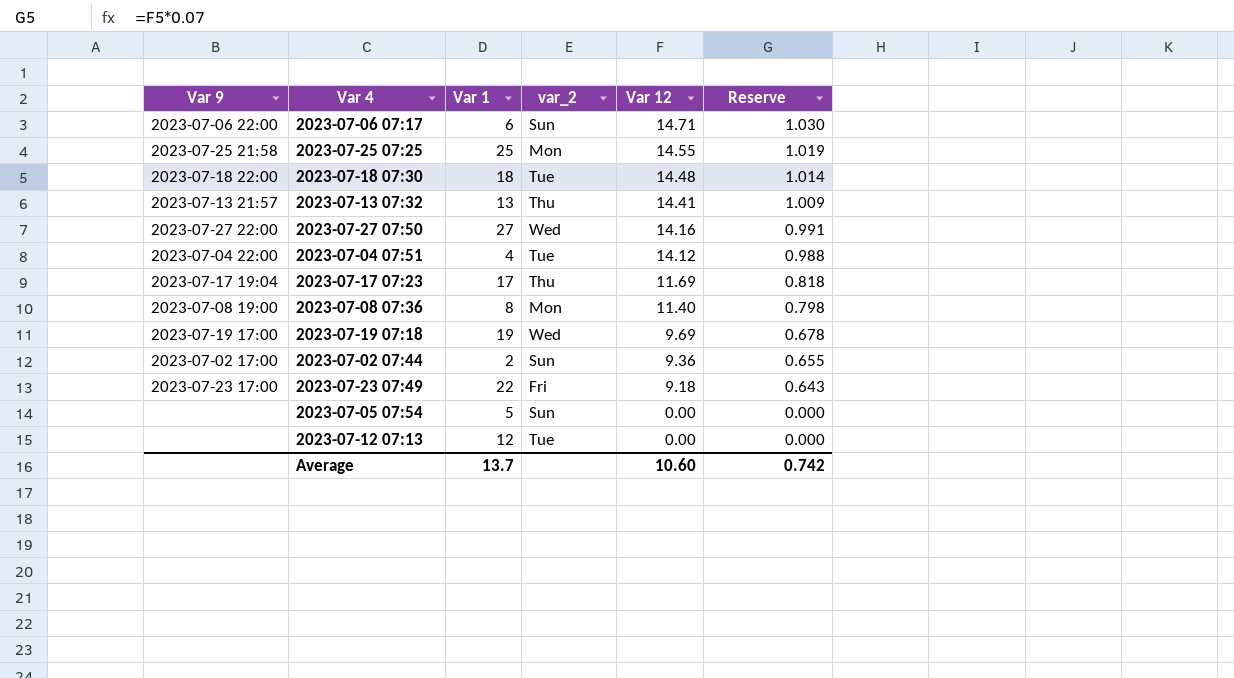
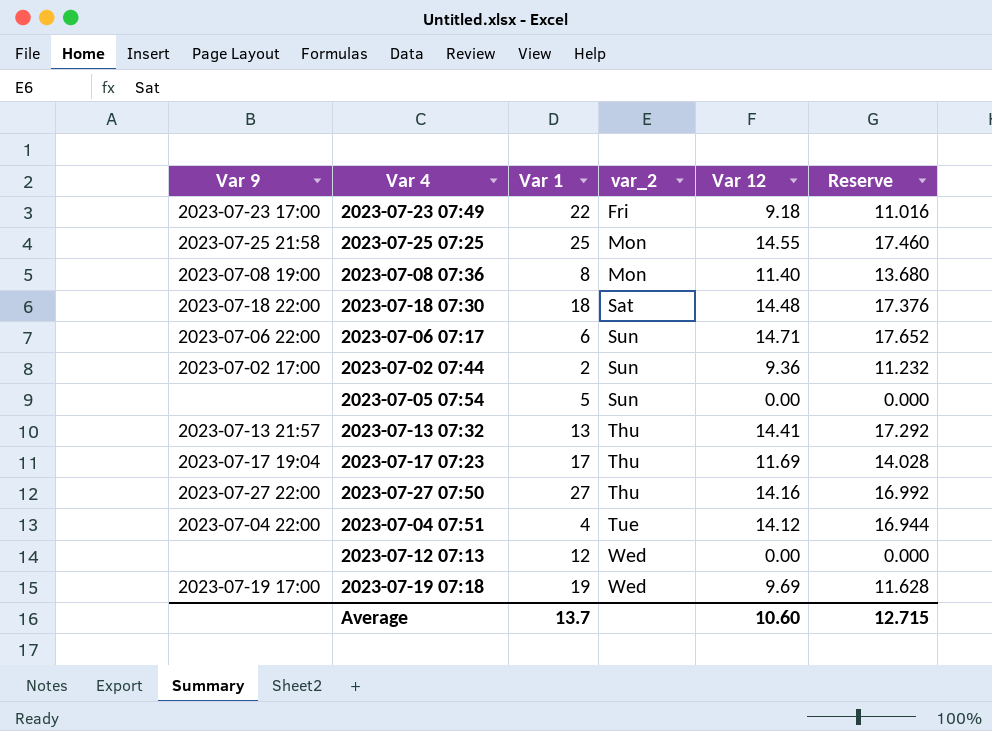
row order: Var 12 descending -> var_2 ascending
column Reserve | formula: [Var 12] * 0.07 -> [Var 12] * 1.2
2023-07-18 07:30 | var_2: Tue -> Sat
2023-07-27 07:50 | var_2: Wed -> Thu
2023-07-12 07:13 | var_2: Tue -> Wed
Average | Reserve: 0.742 -> 12.715

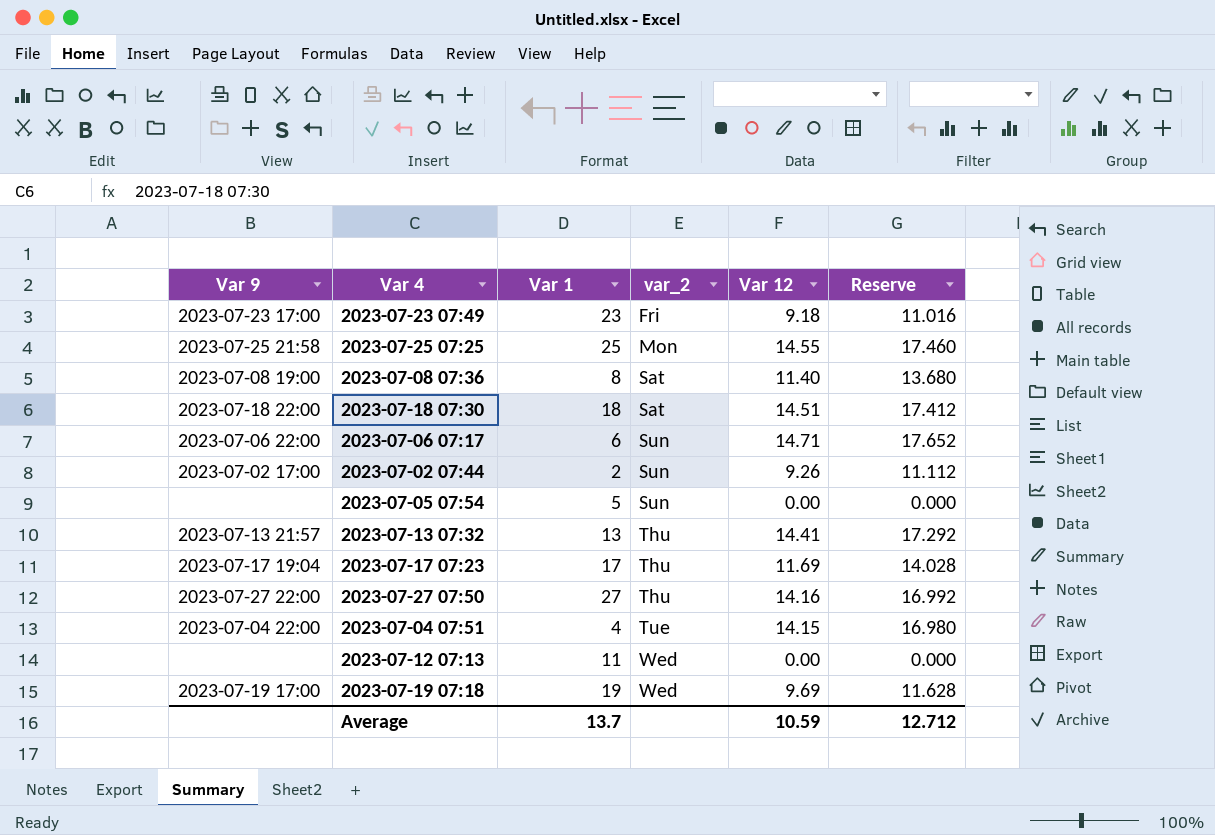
2023-07-23 07:49 | Var 1: 22 -> 23
2023-07-08 07:36 | var_2: Mon -> Sat
2023-07-18 07:30 | Var 12: 14.48 -> 14.51
2023-07-18 07:30 | Reserve: 17.376 -> 17.412
2023-07-02 07:44 | Var 12: 9.36 -> 9.26
2023-07-02 07:44 | Reserve: 11.232 -> 11.112
2023-07-04 07:51 | Var 12: 14.12 -> 14.15
2023-07-04 07:51 | Reserve: 16.944 -> 16.980
2023-07-12 07:13 | Var 1: 12 -> 11
Average | Var 12: 10.60 -> 10.59
Average | Reserve: 12.715 -> 12.712

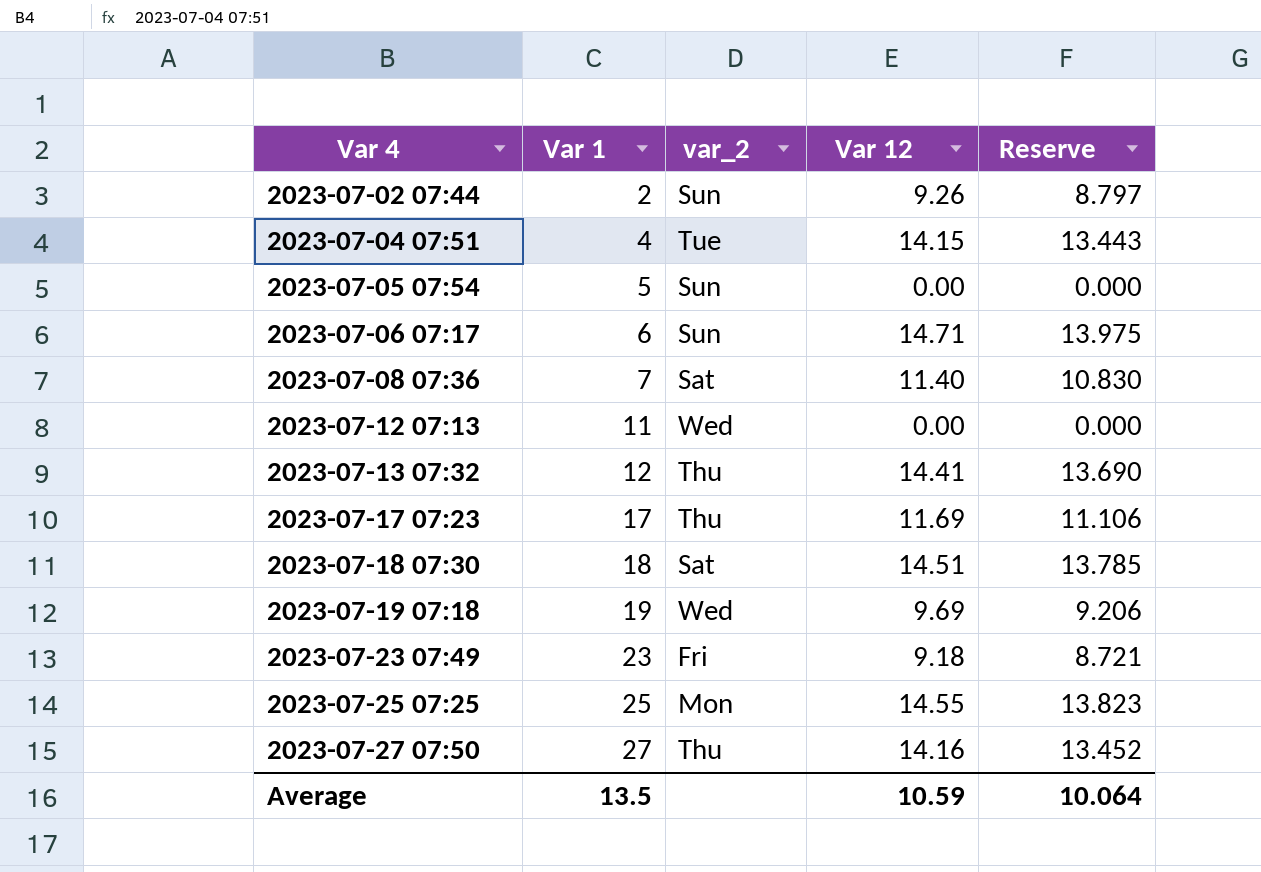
row order: var_2 ascending -> Var 4 ascending
column Var 9 | position: 1 -> none
column Reserve | formula: [Var 12] * 1.2 -> [Var 12] * 0.95
2023-07-08 07:36 | Var 1: 8 -> 7
2023-07-13 07:32 | Var 1: 13 -> 12
Average | Var 1: 13.7 -> 13.5
Average | Reserve: 12.712 -> 10.064

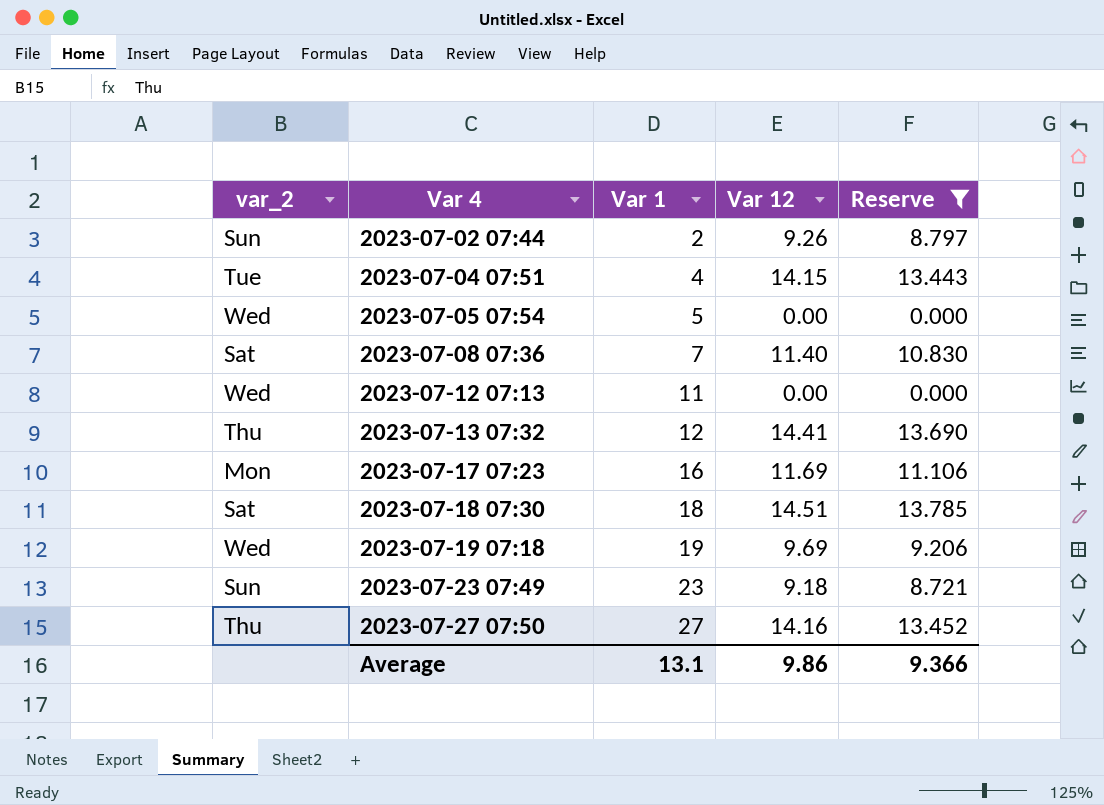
filter: none -> Reserve <= 13.785
column var_2 | position: 3 -> 1
2023-07-05 07:54 | var_2: Sun -> Wed
2023-07-17 07:23 | var_2: Thu -> Mon
2023-07-17 07:23 | Var 1: 17 -> 16
2023-07-23 07:49 | var_2: Fri -> Sun
Average | Var 1: 13.5 -> 13.1
Average | Var 12: 10.59 -> 9.86
Average | Reserve: 10.064 -> 9.366

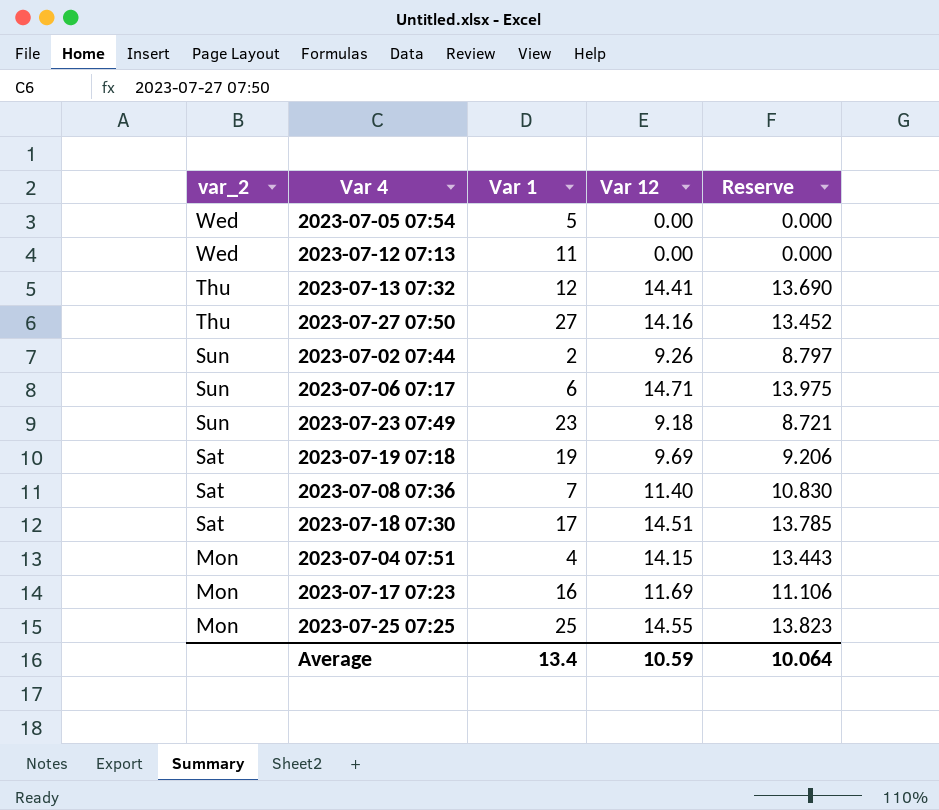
filter: Reserve <= 13.785 -> none
row order: Var 4 ascending -> var_2 descending
2023-07-19 07:18 | var_2: Wed -> Sat
2023-07-18 07:30 | Var 1: 18 -> 17
2023-07-04 07:51 | var_2: Tue -> Mon
Average | Var 1: 13.1 -> 13.4
Average | Var 12: 9.86 -> 10.59
Average | Reserve: 9.366 -> 10.064

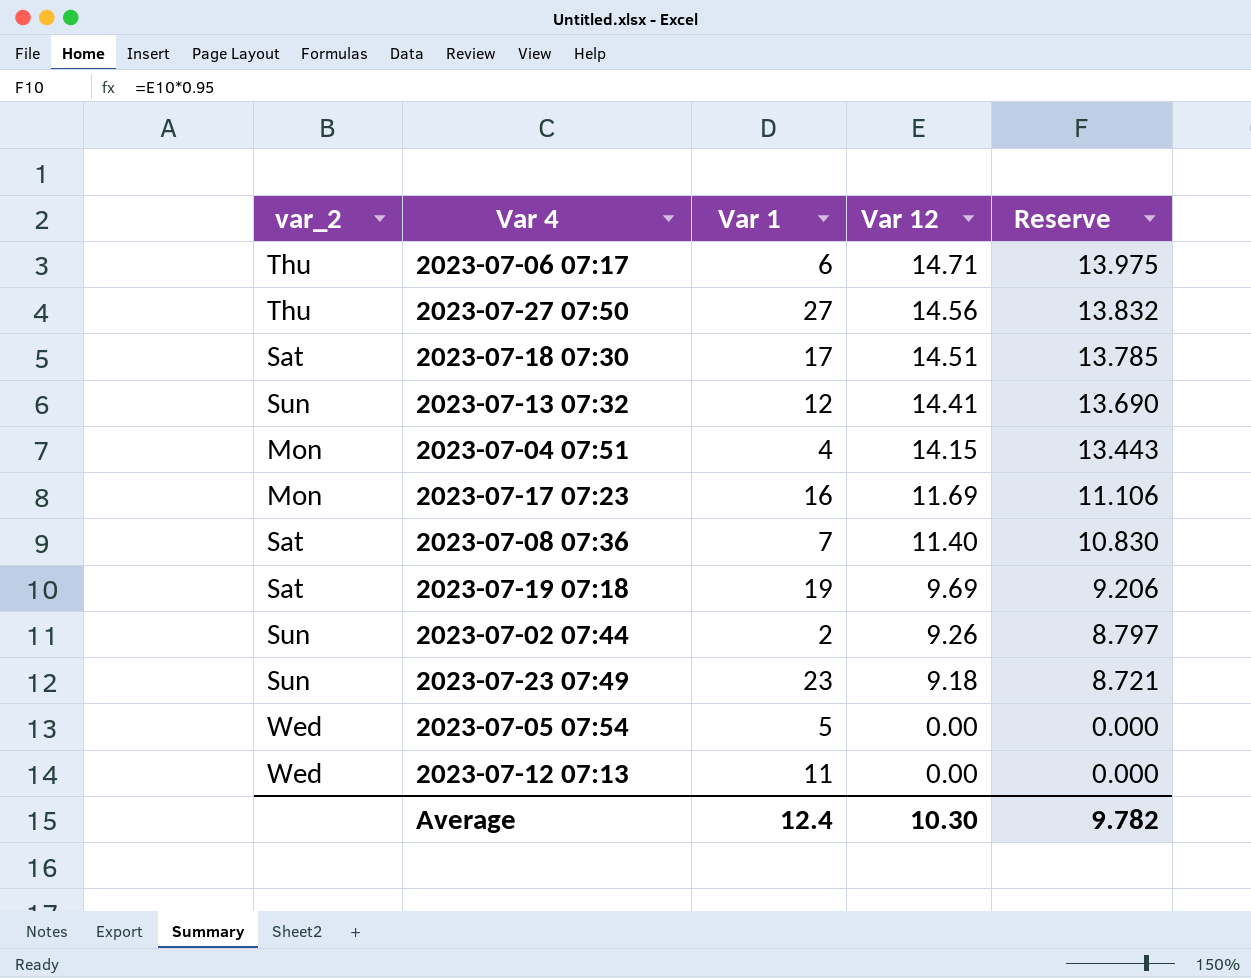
row order: var_2 descending -> Var 12 descending
row 2023-07-25 07:25: Mon | 25 | 14.55 | 13.823 -> none
2023-07-06 07:17 | var_2: Sun -> Thu
2023-07-27 07:50 | Var 12: 14.16 -> 14.56
2023-07-27 07:50 | Reserve: 13.452 -> 13.832
2023-07-13 07:32 | var_2: Thu -> Sun
Average | Var 1: 13.4 -> 12.4
Average | Var 12: 10.59 -> 10.30
Average | Reserve: 10.064 -> 9.782

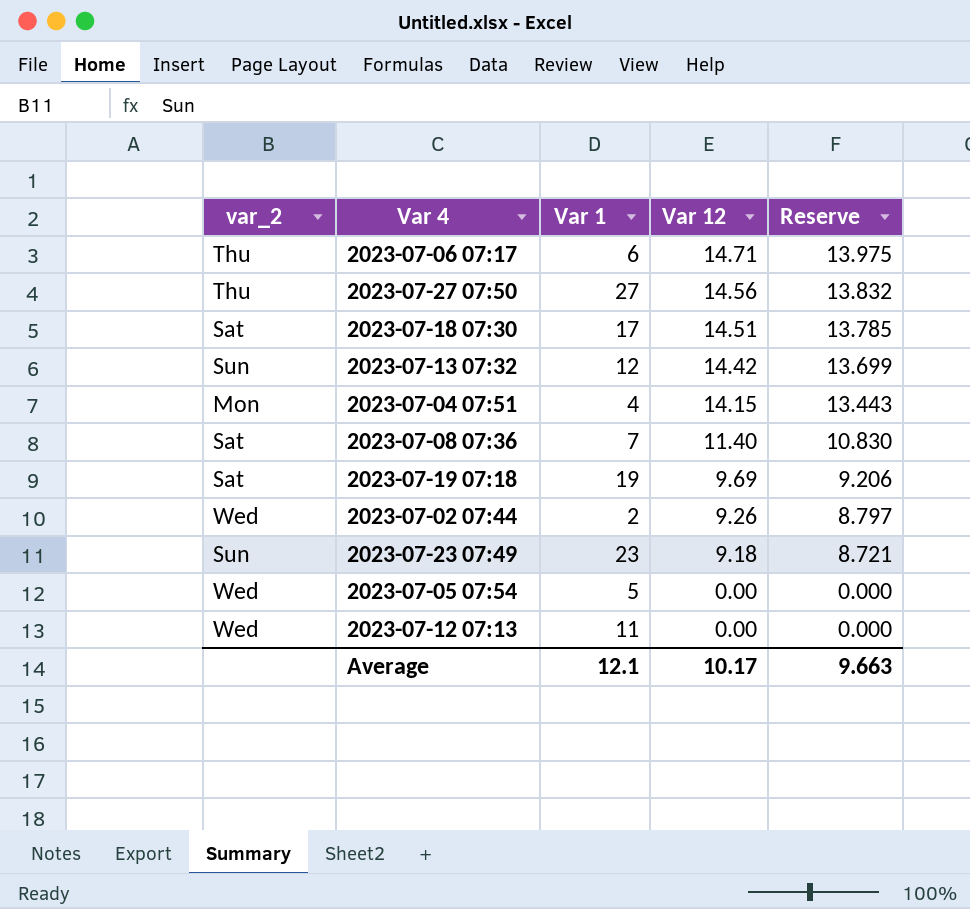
row 2023-07-17 07:23: Mon | 16 | 11.69 | 11.106 -> none
2023-07-13 07:32 | Var 12: 14.41 -> 14.42
2023-07-13 07:32 | Reserve: 13.690 -> 13.699
2023-07-02 07:44 | var_2: Sun -> Wed
Average | Var 1: 12.4 -> 12.1
Average | Var 12: 10.30 -> 10.17
Average | Reserve: 9.782 -> 9.663

